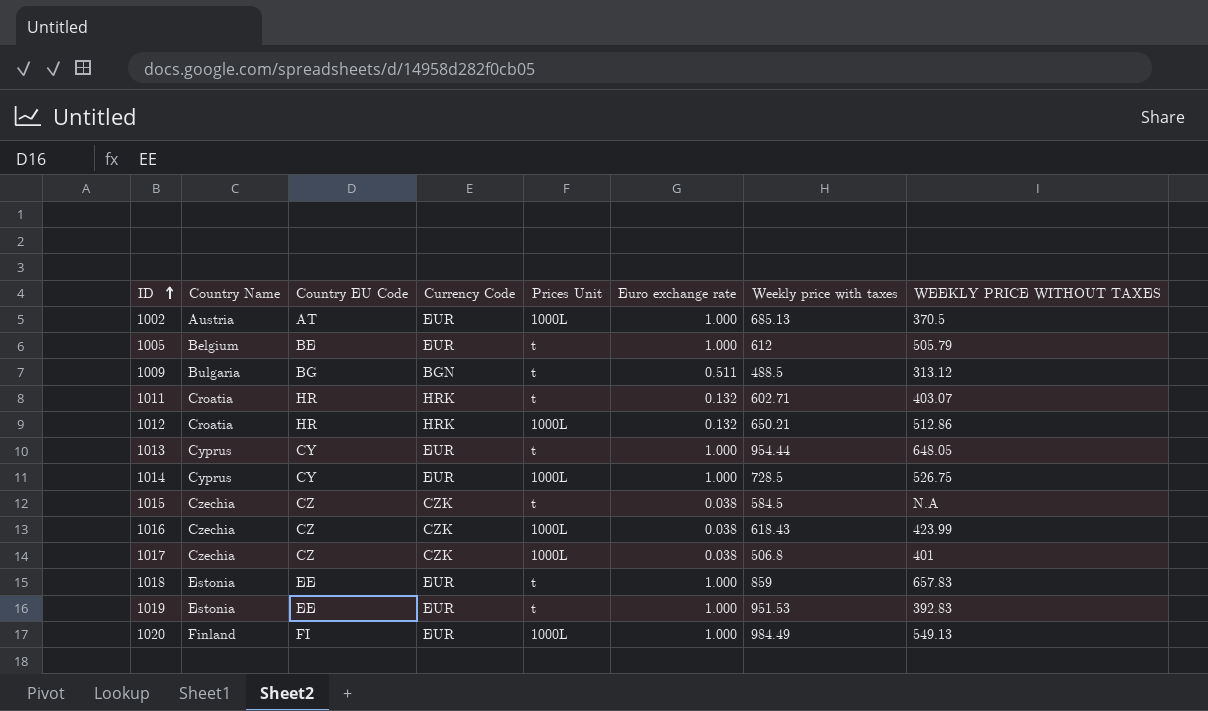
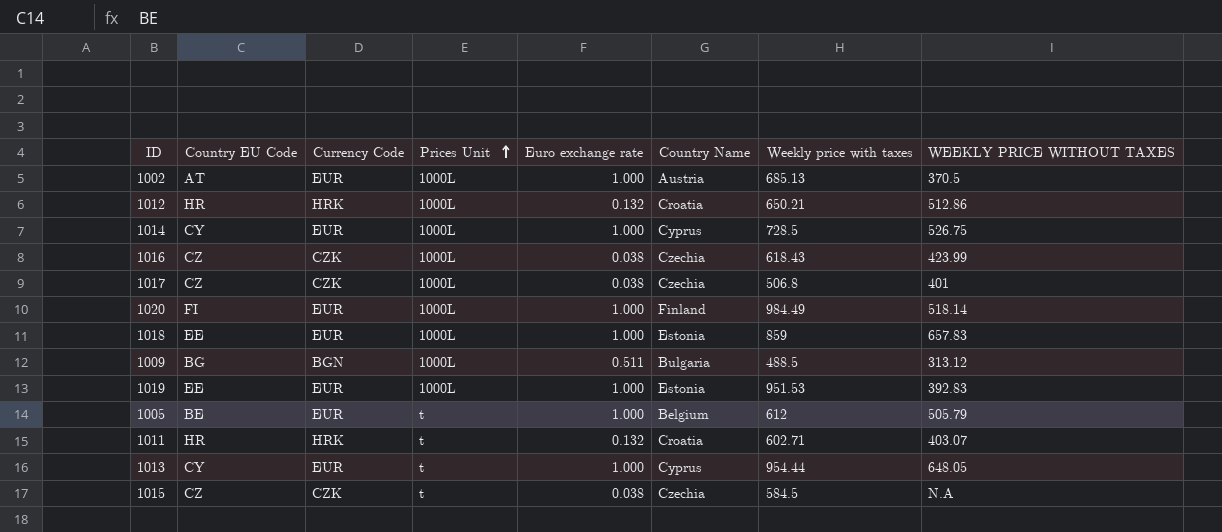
row order: ID ascending -> Prices Unit ascending
column Country Name | position: 2 -> 6
1020 | WEEKLY PRICE WITHOUT TAXES: 549.13 -> 518.14
1018 | Prices Unit: t -> 1000L
1009 | Prices Unit: t -> 1000L
1019 | Prices Unit: t -> 1000L

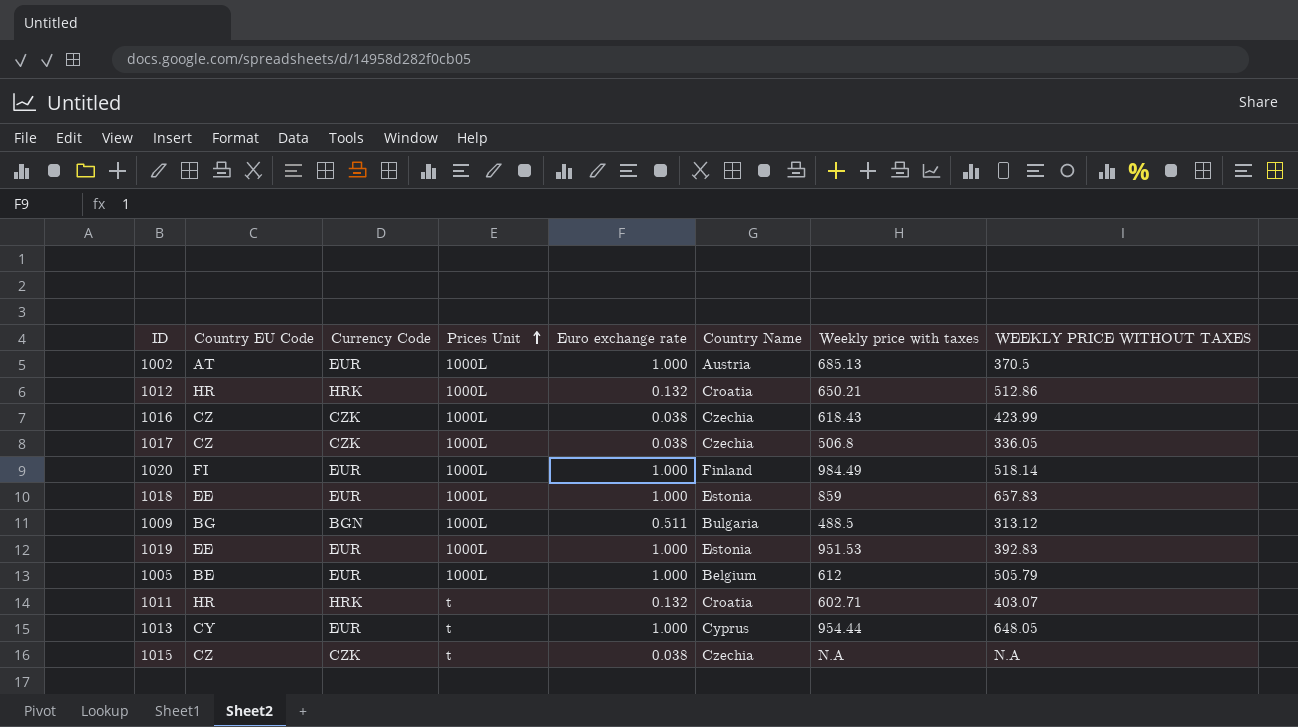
row 1014: CY | EUR | 1000L | 1.000 | Cyprus | 728.5 | 526.75 -> none
1017 | WEEKLY PRICE WITHOUT TAXES: 401 -> 336.05
1005 | Prices Unit: t -> 1000L
1015 | Weekly price with taxes: 584.5 -> N.A

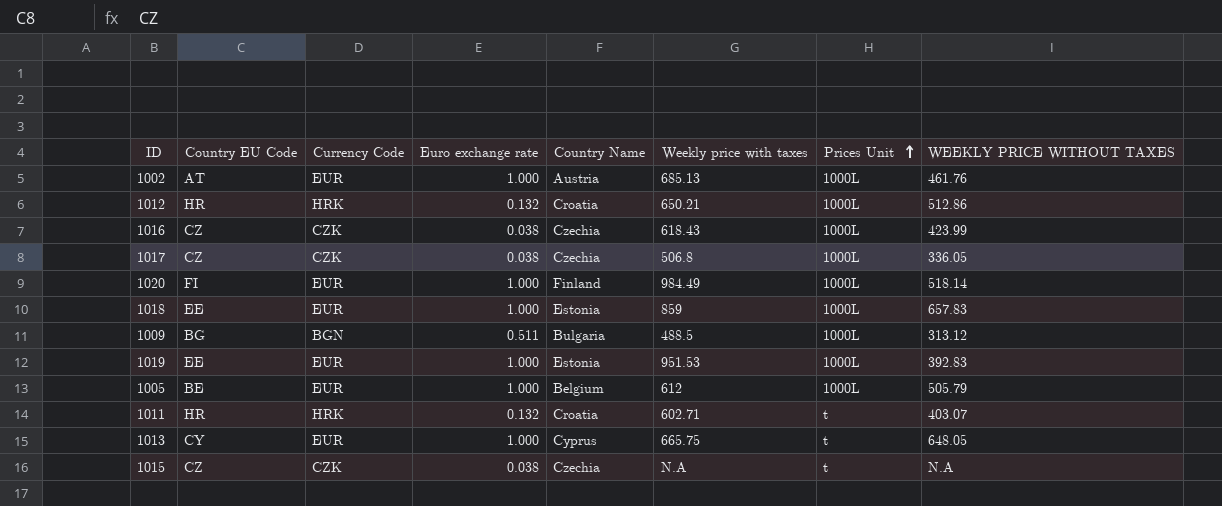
column Prices Unit | position: 4 -> 7
1002 | WEEKLY PRICE WITHOUT TAXES: 370.5 -> 461.76
1013 | Weekly price with taxes: 954.44 -> 665.75

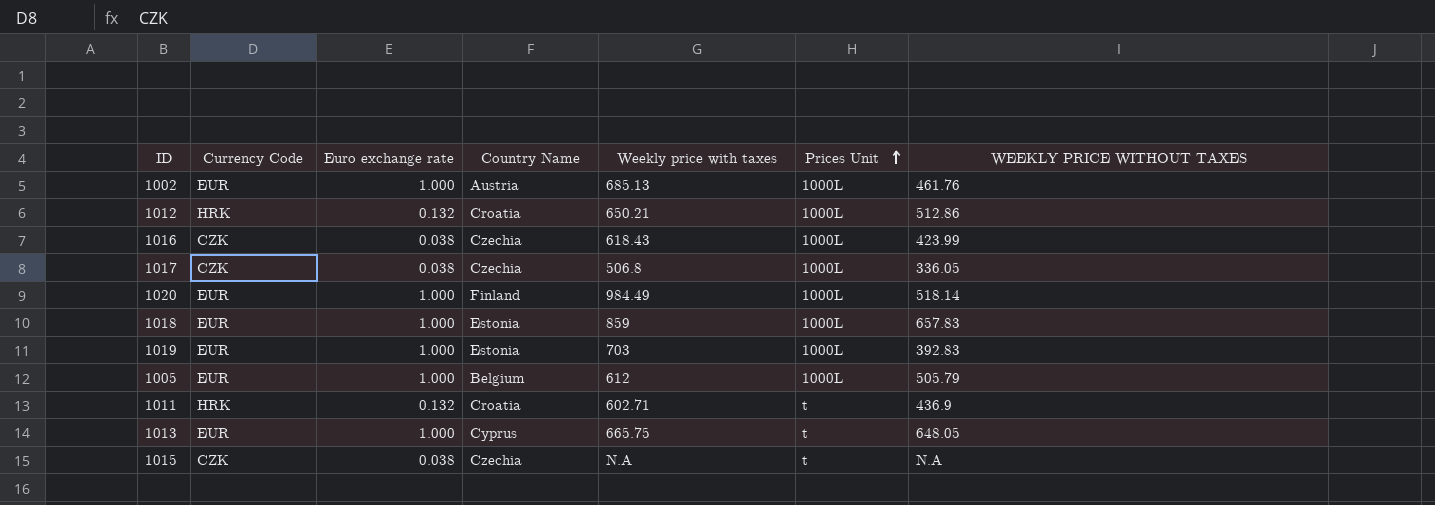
column Country EU Code | position: 2 -> none
row 1009: BG | BGN | 0.511 | Bulgaria | 488.5 | 1000L | 313.12 -> none
1019 | Weekly price with taxes: 951.53 -> 703
1011 | WEEKLY PRICE WITHOUT TAXES: 403.07 -> 436.9

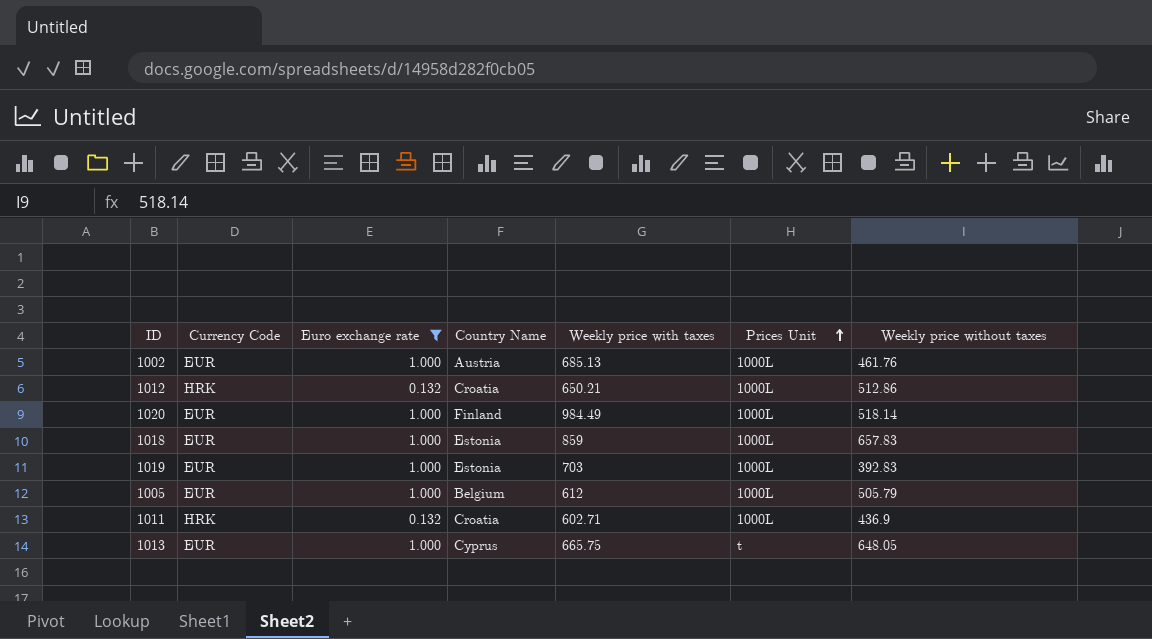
filter: none -> Euro exchange rate != 0.038
column name: WEEKLY PRICE WITHOUT TAXES -> Weekly price without taxes
1011 | Prices Unit: t -> 1000L

